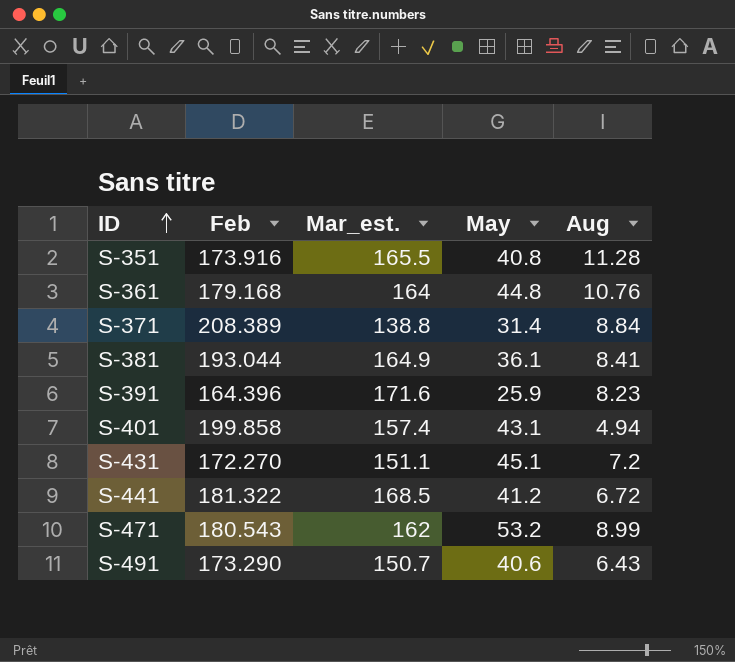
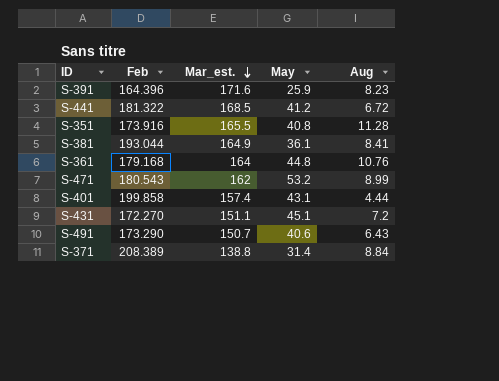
row order: ID ascending -> Mar_est. descending
S-401 | Aug: 4.94 -> 4.44

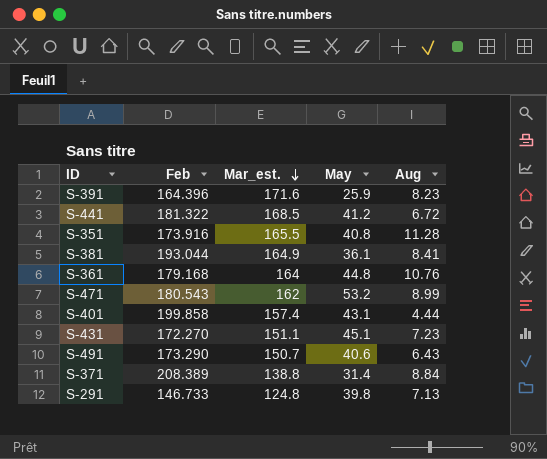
S-431 | Aug: 7.2 -> 7.23
row S-291: none -> 146.733 | 124.8 | 39.8 | 7.13

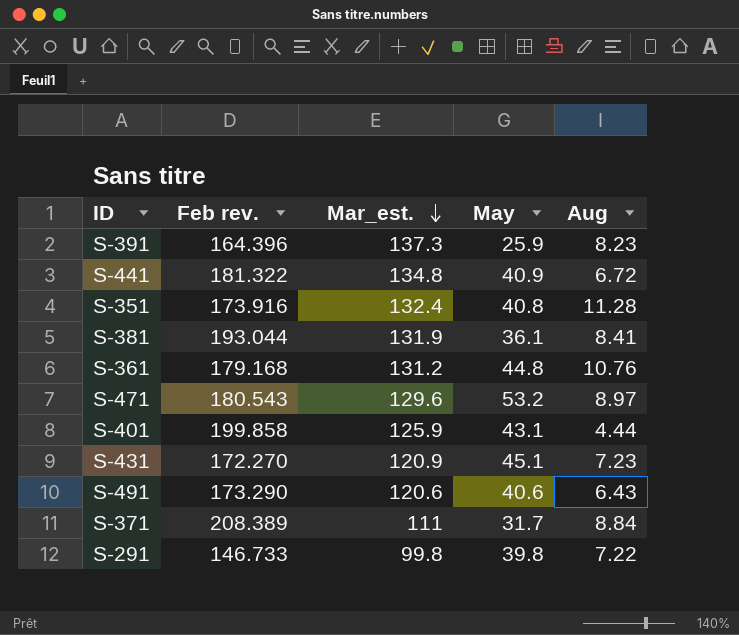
column name: Feb -> Feb rev.
S-391 | Mar_est.: 171.6 -> 137.3
S-441 | Mar_est.: 168.5 -> 134.8
S-441 | May: 41.2 -> 40.9
S-351 | Mar_est.: 165.5 -> 132.4
S-381 | Mar_est.: 164.9 -> 131.9
S-361 | Mar_est.: 164 -> 131.2
S-471 | Mar_est.: 162 -> 129.6
S-471 | Aug: 8.99 -> 8.97
S-401 | Mar_est.: 157.4 -> 125.9
S-431 | Mar_est.: 151.1 -> 120.9
S-491 | Mar_est.: 150.7 -> 120.6
S-371 | Mar_est.: 138.8 -> 111
S-371 | May: 31.4 -> 31.7
S-291 | Mar_est.: 124.8 -> 99.8
S-291 | Aug: 7.13 -> 7.22

